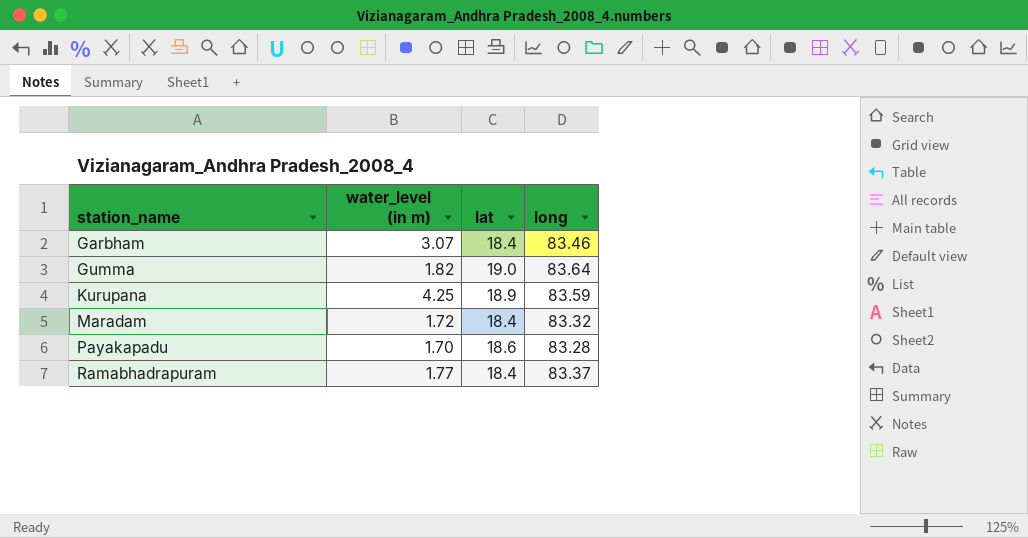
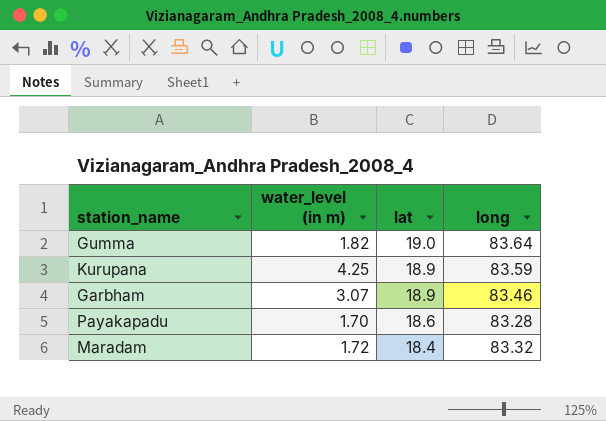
row order: station_name ascending -> lat descending
row Ramabhadrapuram: 1.77 | 18.4 | 83.37 -> none
Garbham | lat: 18.4 -> 18.9

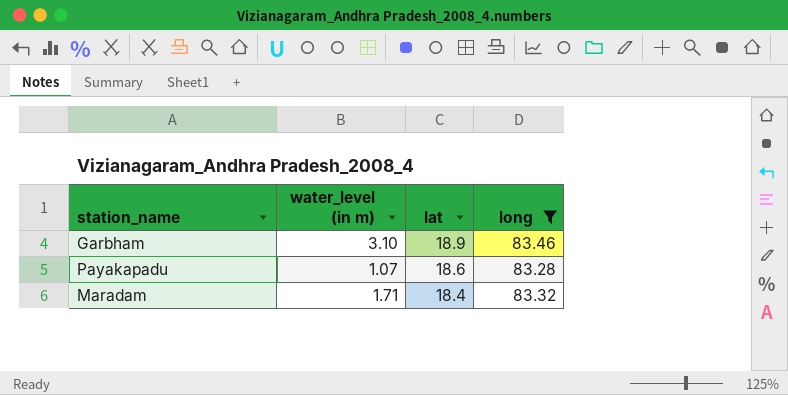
filter: none -> long <= 83.46
Garbham | water_level (in m): 3.07 -> 3.10
Payakapadu | water_level (in m): 1.70 -> 1.07
Maradam | water_level (in m): 1.72 -> 1.71

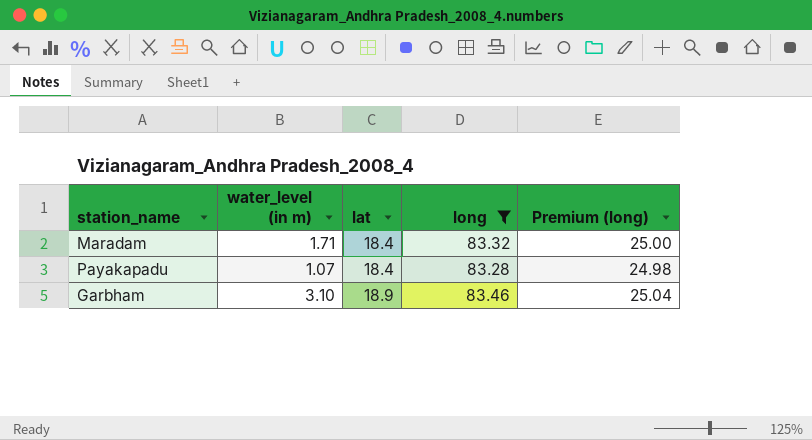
row order: lat descending -> lat ascending
column Premium (long) | formula: none -> [long] * 0.3
Payakapadu | lat: 18.6 -> 18.4

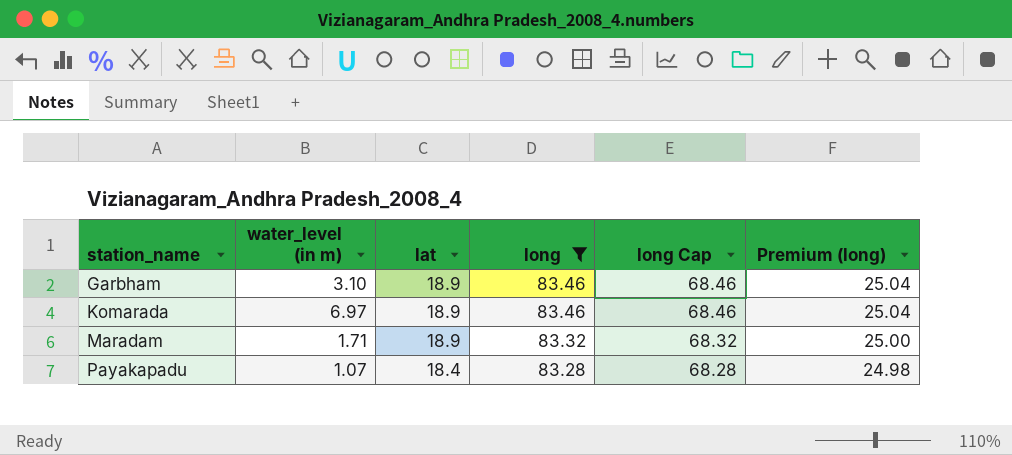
row order: lat ascending -> station_name ascending
column long Cap | formula: none -> [long] - 15
row Komarada: none -> 6.97 | 18.9 | 83.46 | 68.46 | 25.04
Maradam | lat: 18.4 -> 18.9

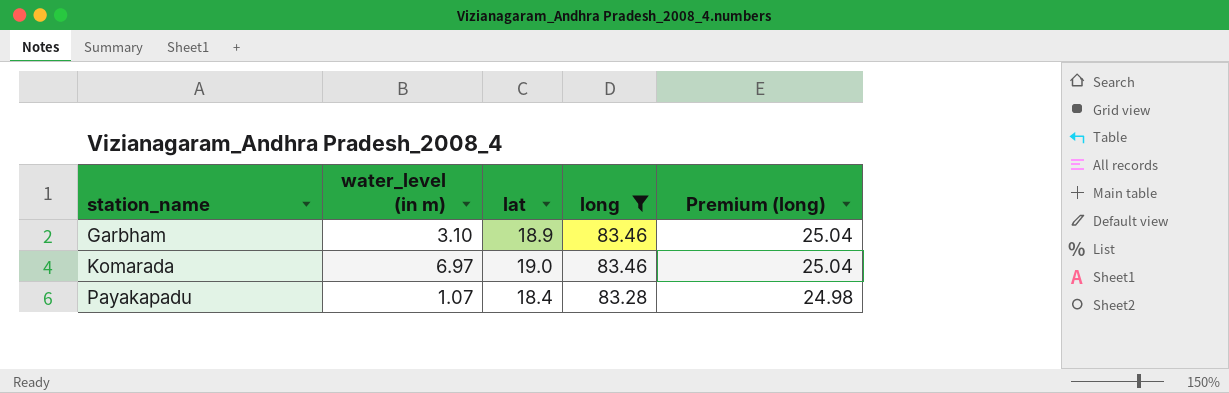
column long Cap | formula: [long] - 15 -> none
row Maradam: 1.71 | 18.9 | 83.32 | 68.32 | 25.00 -> none
Komarada | lat: 18.9 -> 19.0

